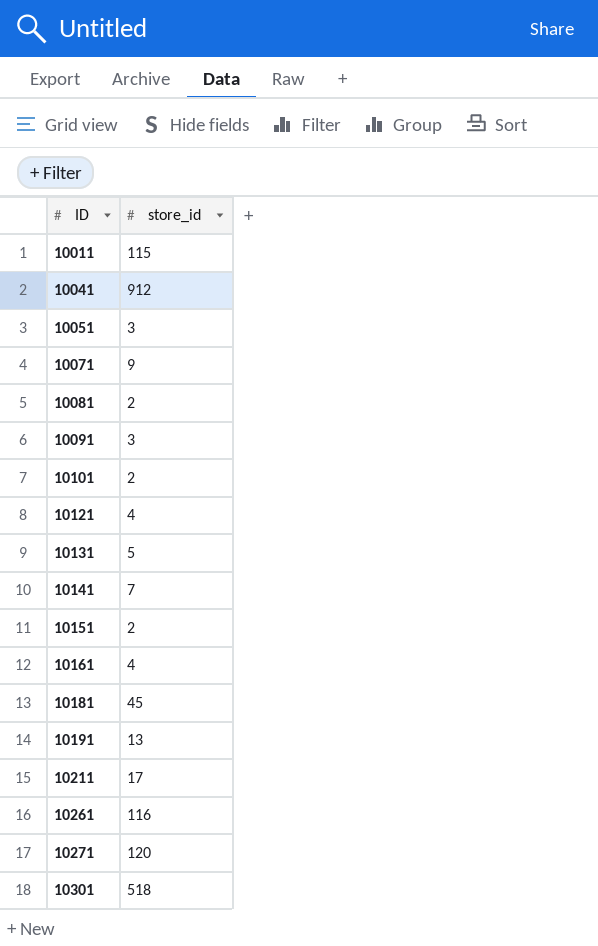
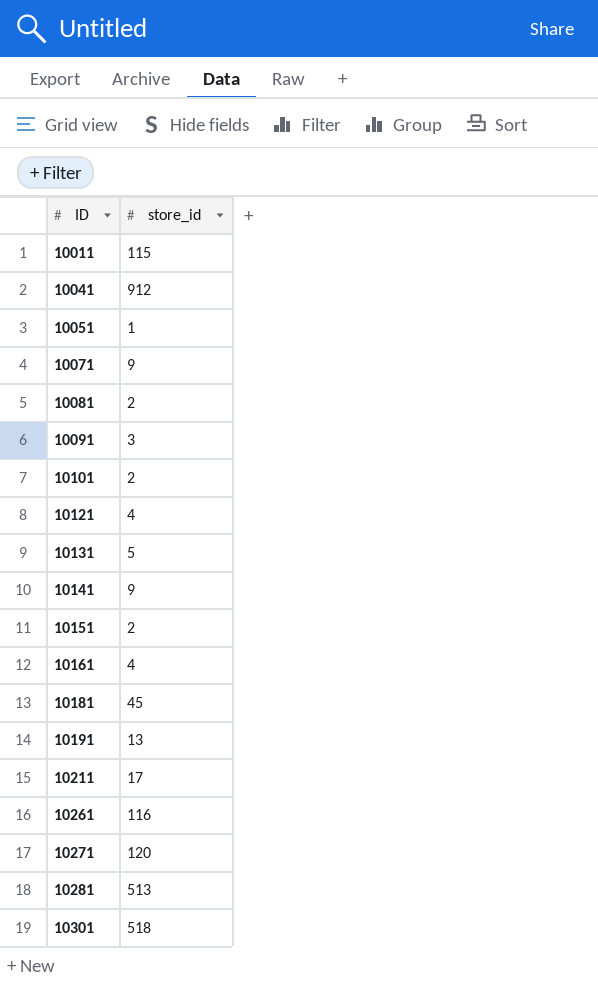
10051 | store_id: 3 -> 1
10141 | store_id: 7 -> 9
row 10281: none -> 513

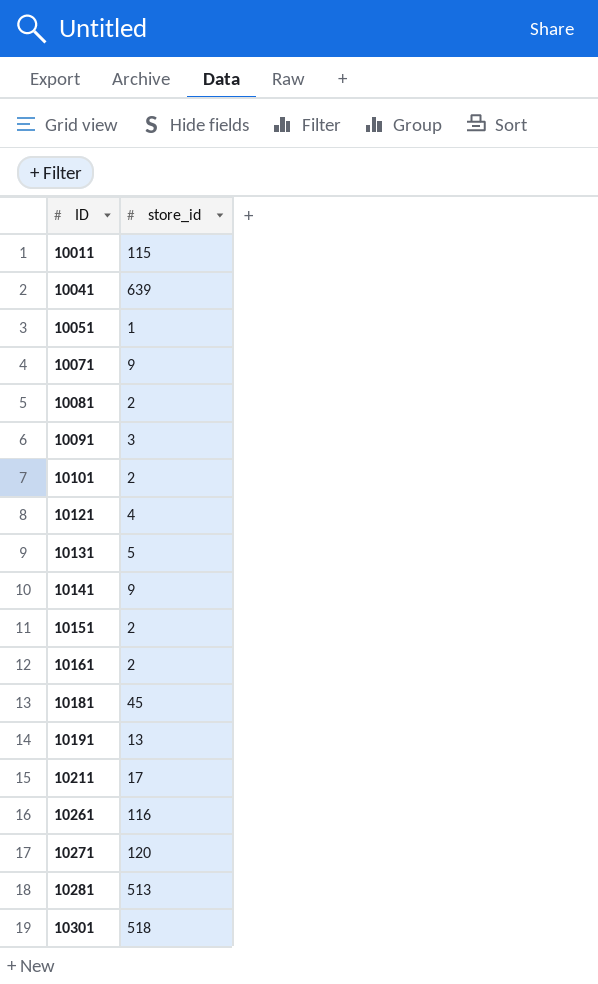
10041 | store_id: 912 -> 639
10161 | store_id: 4 -> 2

